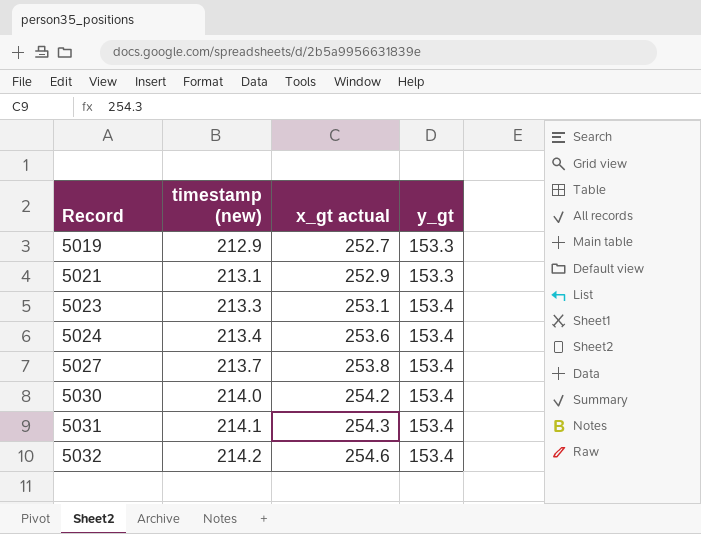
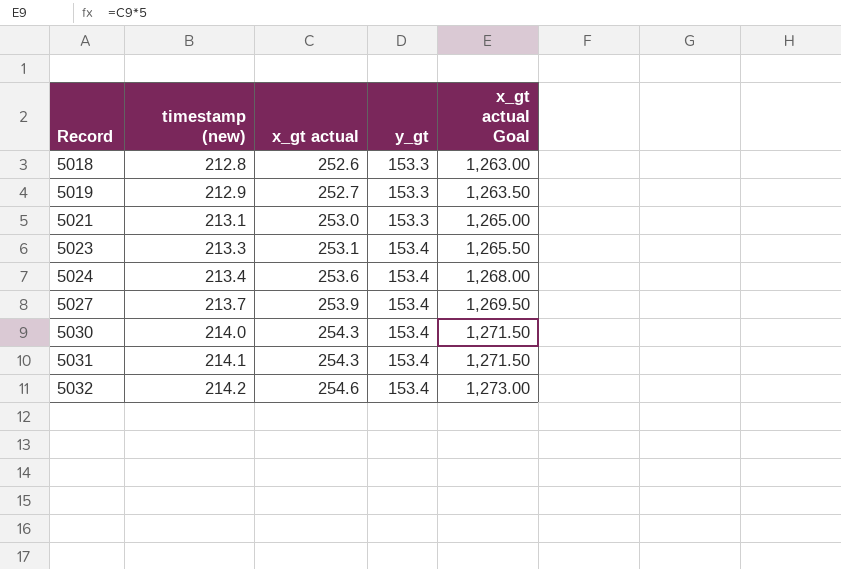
column x_gt actual Goal | formula: none -> [x_gt actual] * 5
row 5018: none -> 212.8 | 252.6 | 153.3 | 1,263.00
5021 | x_gt actual: 252.9 -> 253.0
5027 | x_gt actual: 253.8 -> 253.9
5030 | x_gt actual: 254.2 -> 254.3

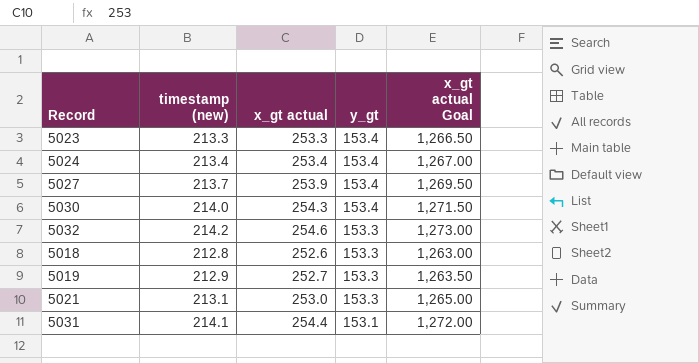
row order: Record ascending -> y_gt descending
5023 | x_gt actual: 253.1 -> 253.3
5023 | x_gt actual Goal: 1,265.50 -> 1,266.50
5024 | x_gt actual: 253.6 -> 253.4
5024 | x_gt actual Goal: 1,268.00 -> 1,267.00
5032 | y_gt: 153.4 -> 153.3
5031 | x_gt actual: 254.3 -> 254.4
5031 | y_gt: 153.4 -> 153.1
5031 | x_gt actual Goal: 1,271.50 -> 1,272.00

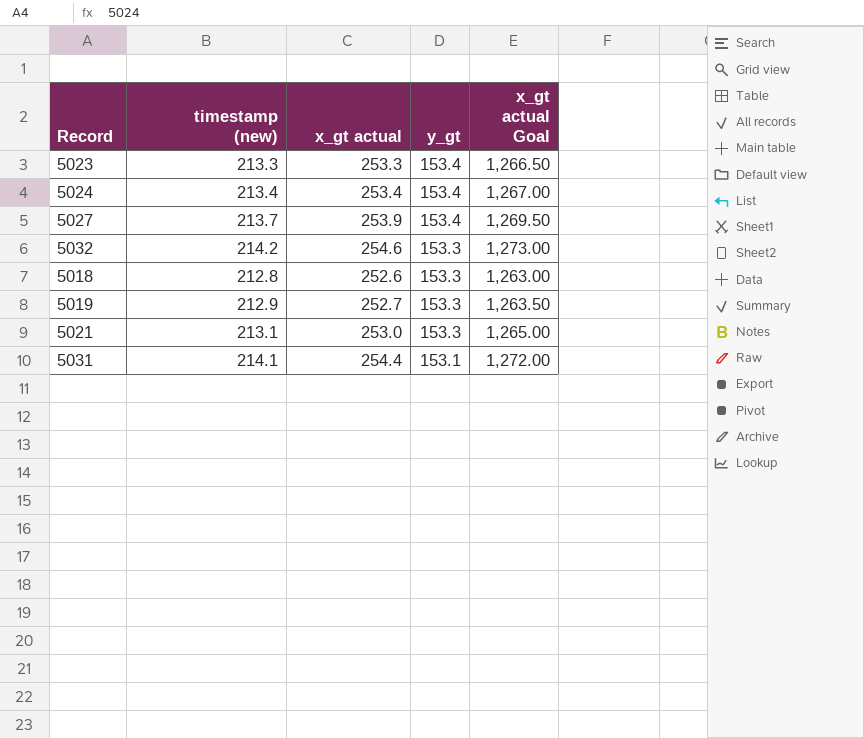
row 5030: 214.0 | 254.3 | 153.4 | 1,271.50 -> none

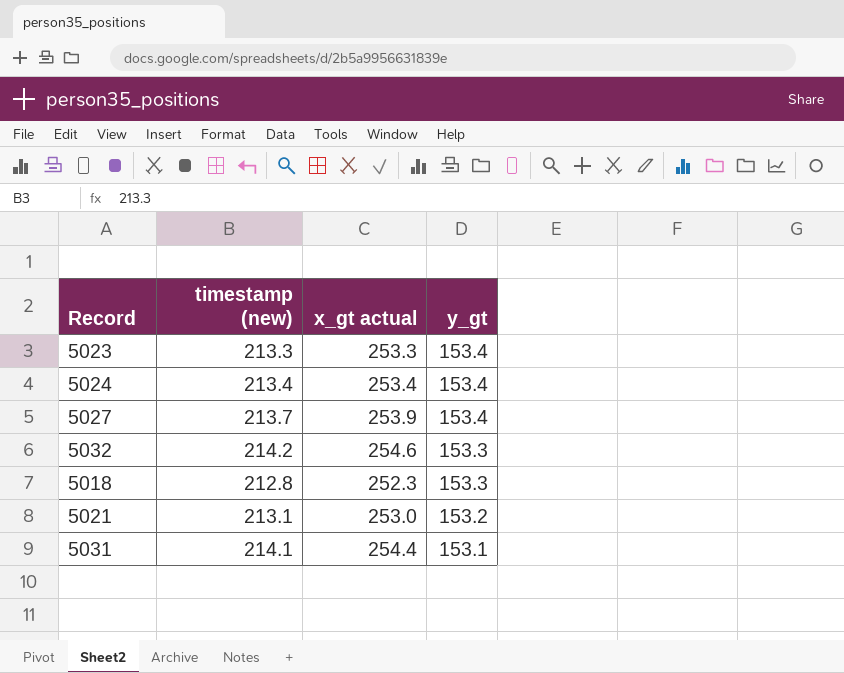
column x_gt actual Goal | formula: [x_gt actual] * 5 -> none
row 5019: 212.9 | 252.7 | 153.3 | 1,263.50 -> none
5018 | x_gt actual: 252.6 -> 252.3
5021 | y_gt: 153.3 -> 153.2

